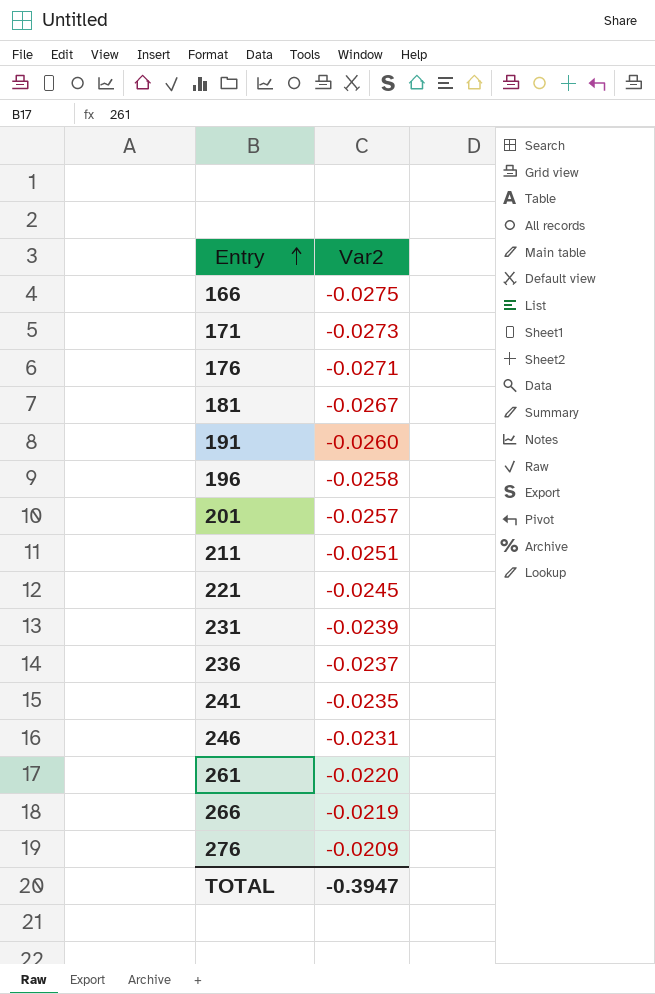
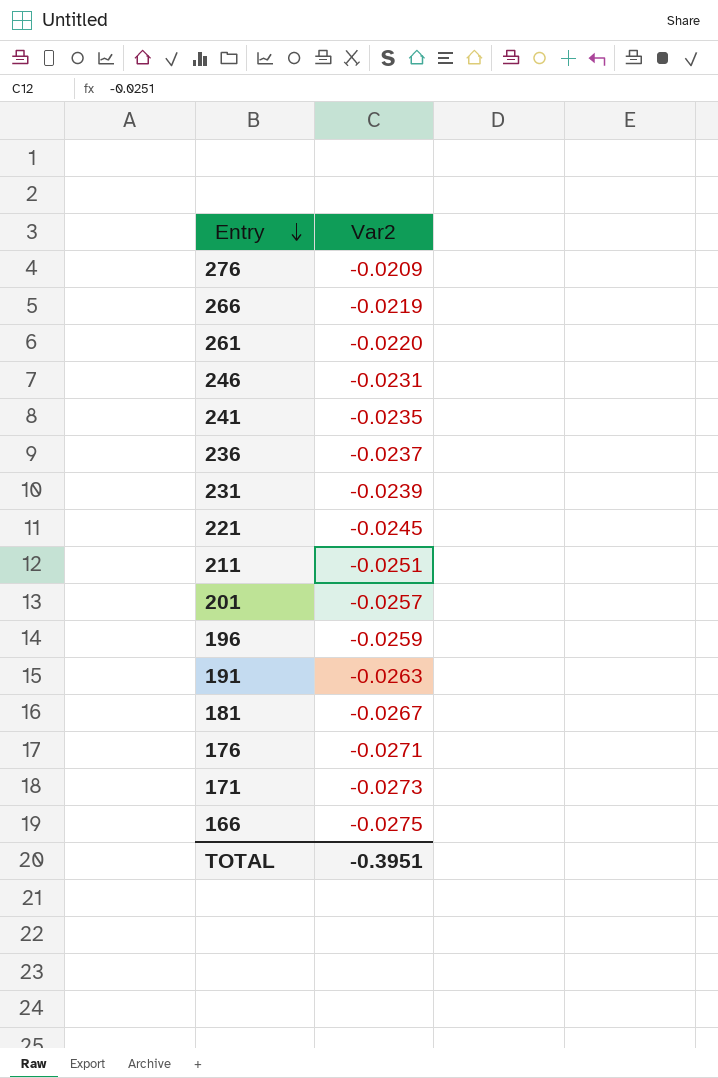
row order: Entry ascending -> Entry descending
196 | Var2: -0.0258 -> -0.0259
191 | Var2: -0.0260 -> -0.0263
TOTAL | Var2: -0.3947 -> -0.3951

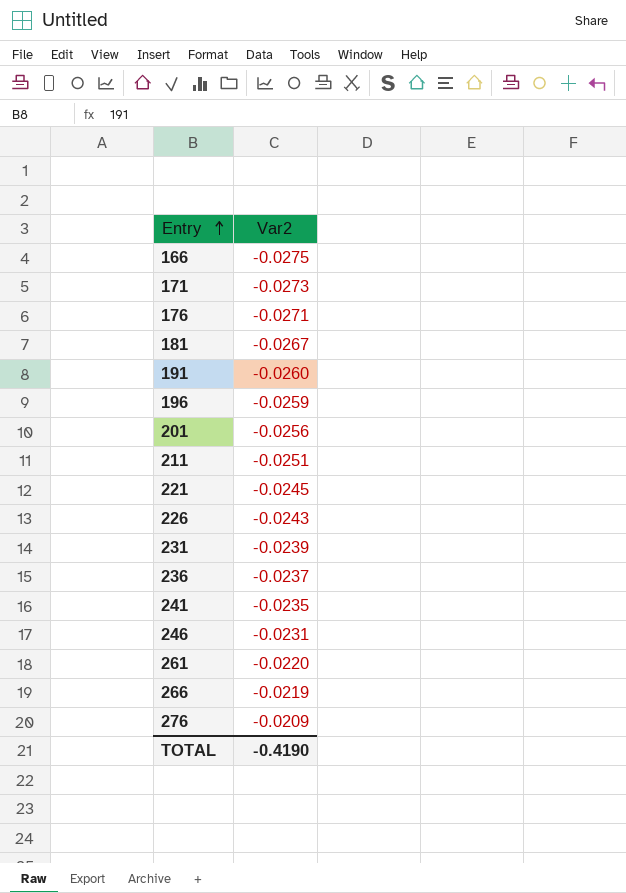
row order: Entry descending -> Entry ascending
191 | Var2: -0.0263 -> -0.0260
201 | Var2: -0.0257 -> -0.0256
row 226: none -> -0.0243
TOTAL | Var2: -0.3951 -> -0.4190

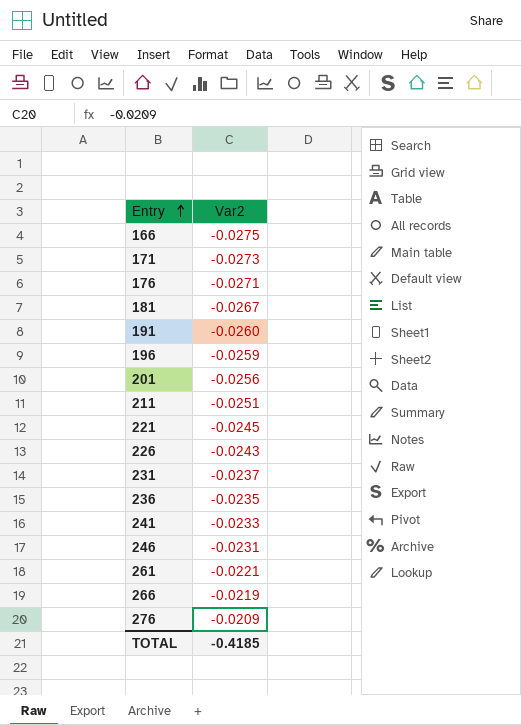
231 | Var2: -0.0239 -> -0.0237
236 | Var2: -0.0237 -> -0.0235
241 | Var2: -0.0235 -> -0.0233
261 | Var2: -0.0220 -> -0.0221
TOTAL | Var2: -0.4190 -> -0.4185

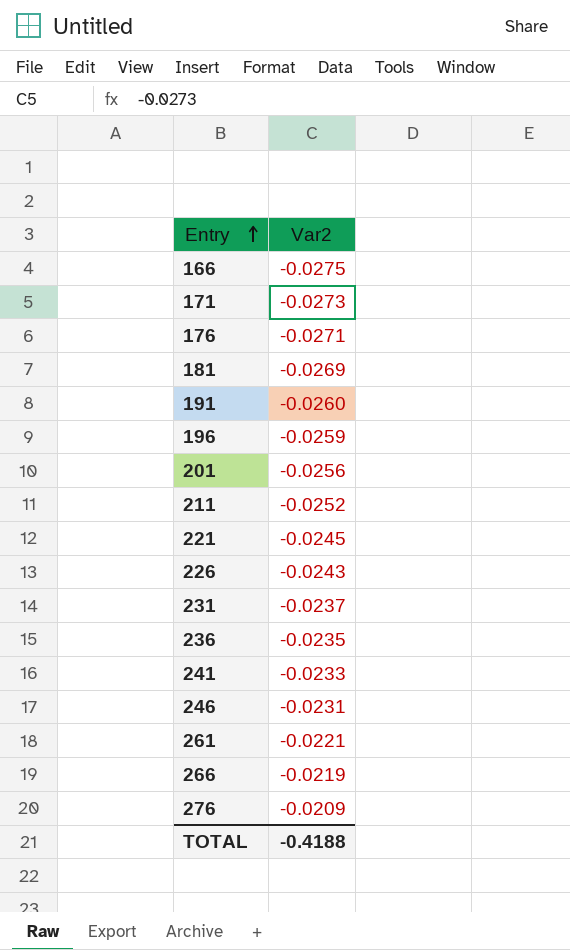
181 | Var2: -0.0267 -> -0.0269
211 | Var2: -0.0251 -> -0.0252
TOTAL | Var2: -0.4185 -> -0.4188

